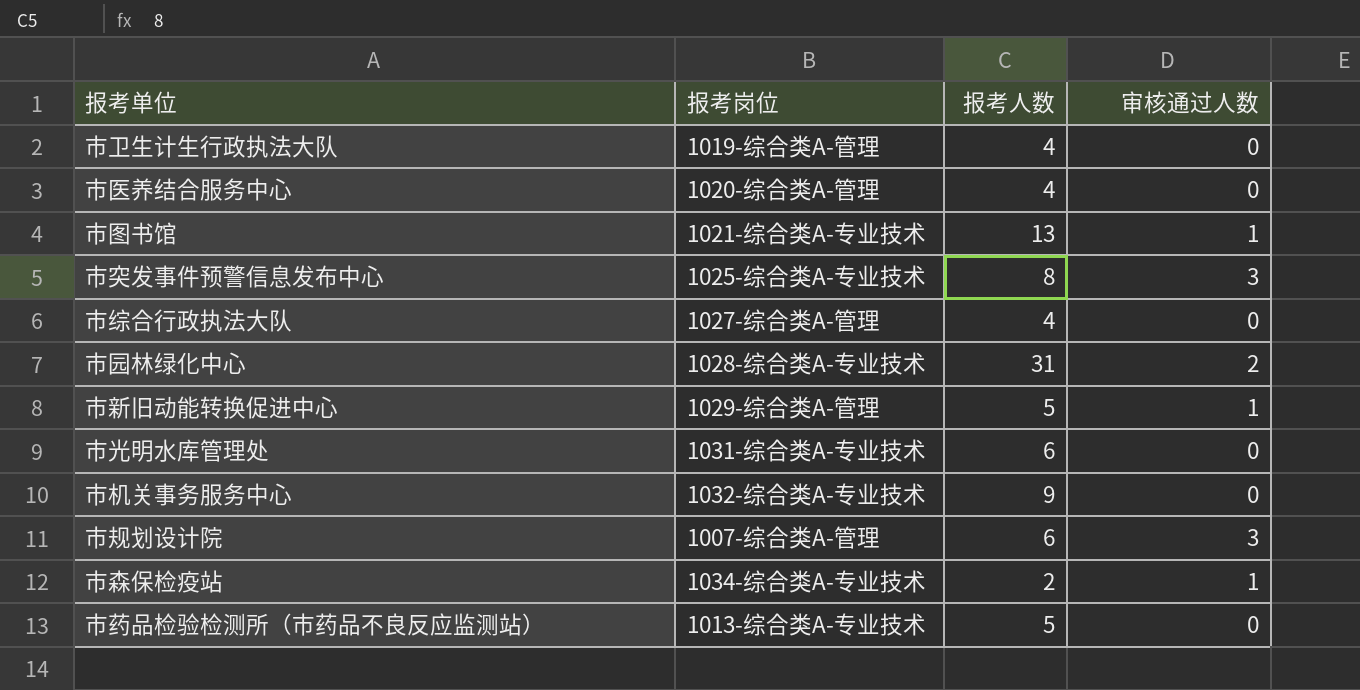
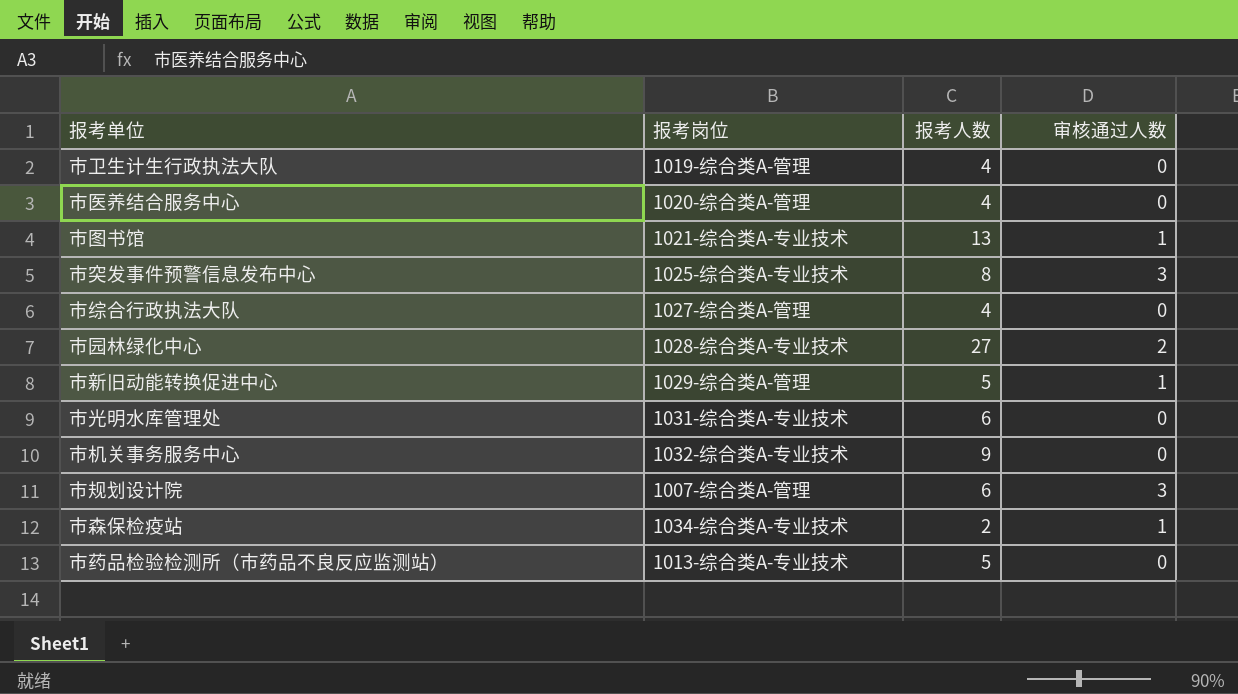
市园林绿化中心 | 报考人数: 31 -> 27

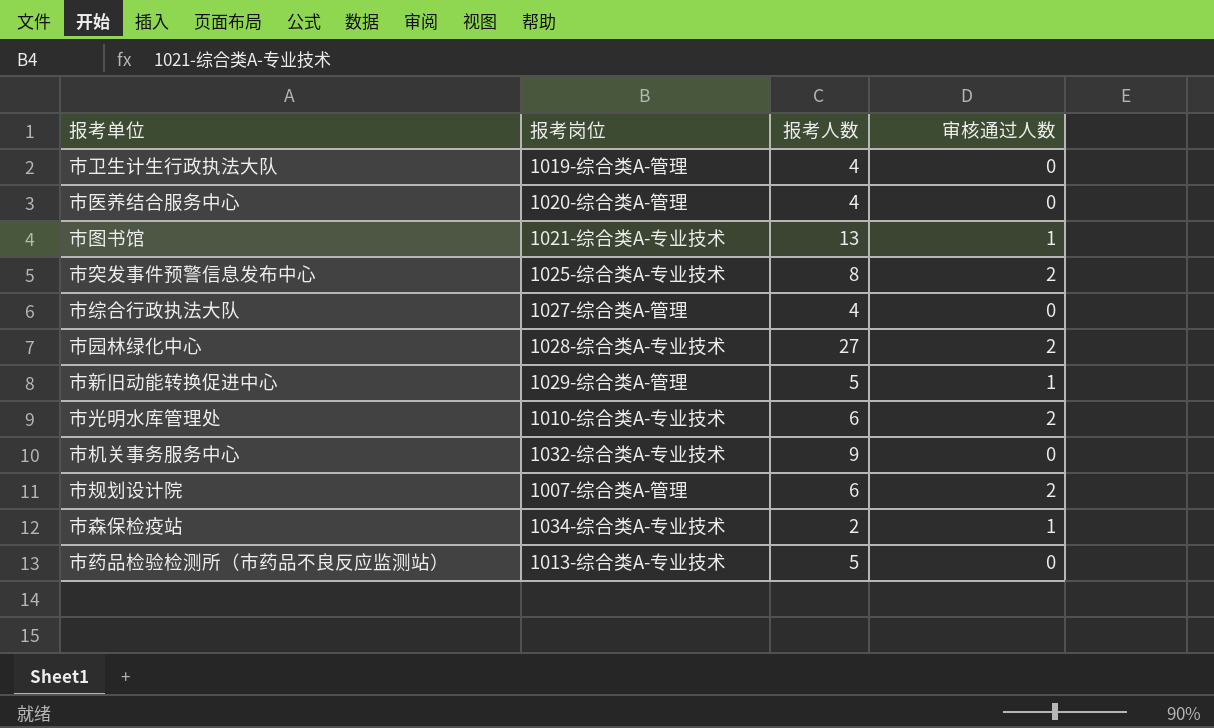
市突发事件预警信息发布中心 | 审核通过人数: 3 -> 2
市光明水库管理处 | 报考岗位: 1031-综合类A-专业技术 -> 1010-综合类A-专业技术
市光明水库管理处 | 审核通过人数: 0 -> 2
市规划设计院 | 审核通过人数: 3 -> 2

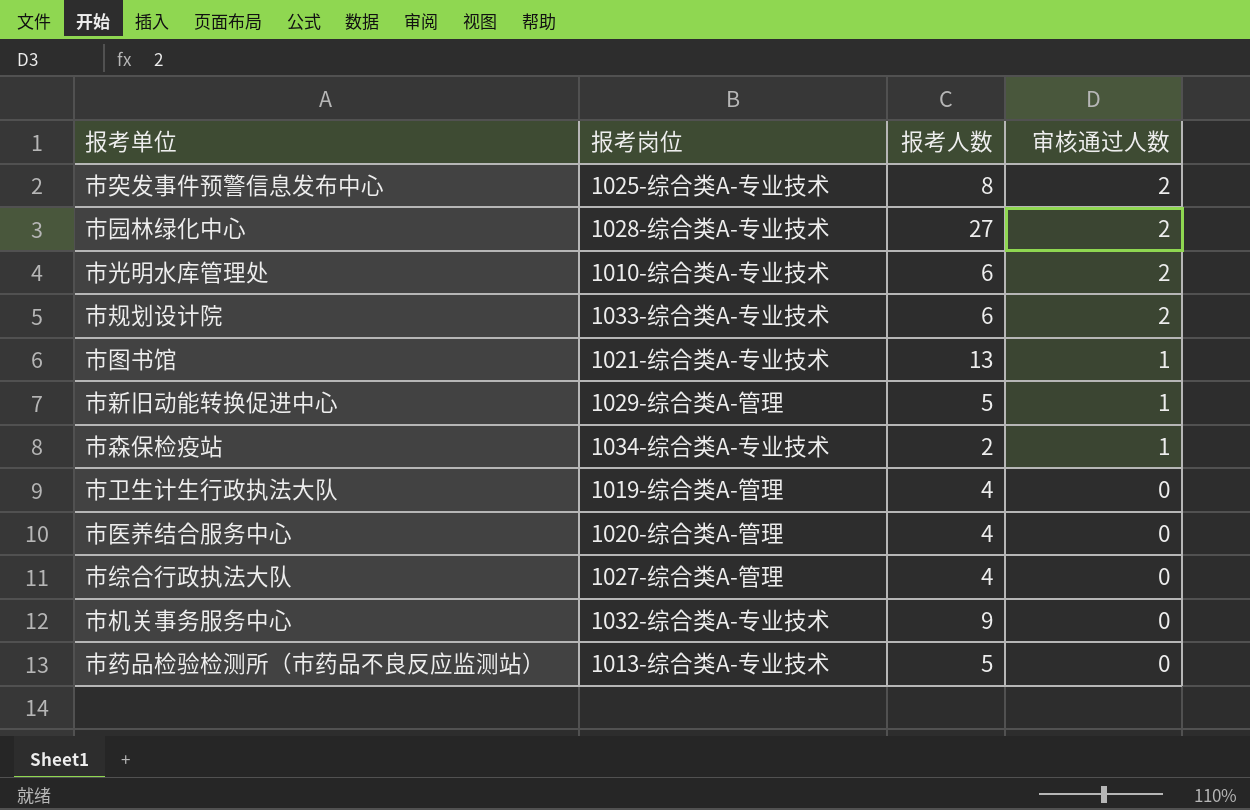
row order: none -> 审核通过人数 descending
市规划设计院 | 报考岗位: 1007-综合类A-管理 -> 1033-综合类A-专业技术

